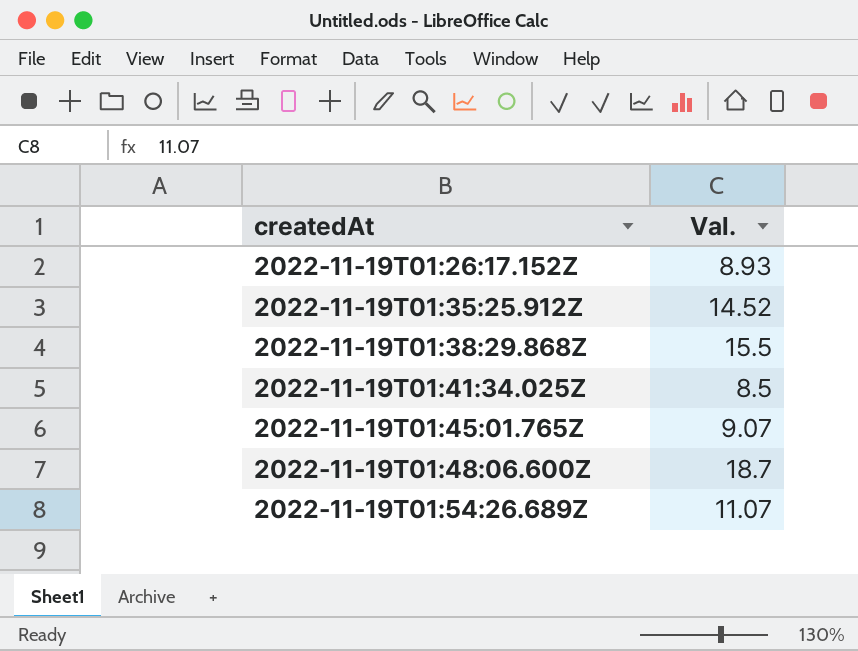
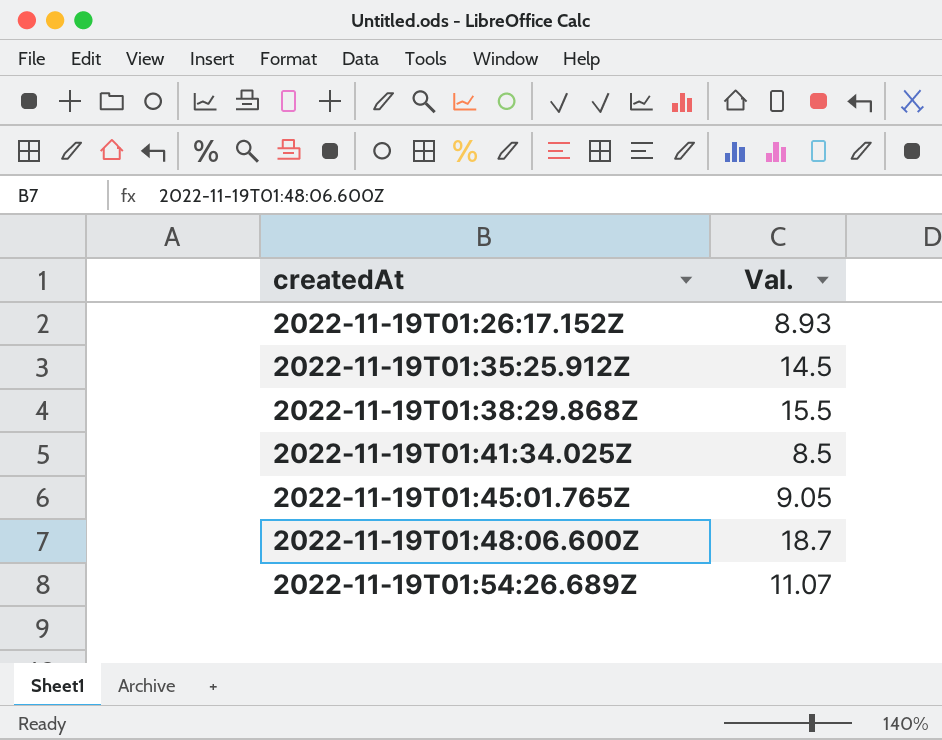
2022-11-19T01:35:25.912Z | Val.: 14.52 -> 14.5
2022-11-19T01:45:01.765Z | Val.: 9.07 -> 9.05

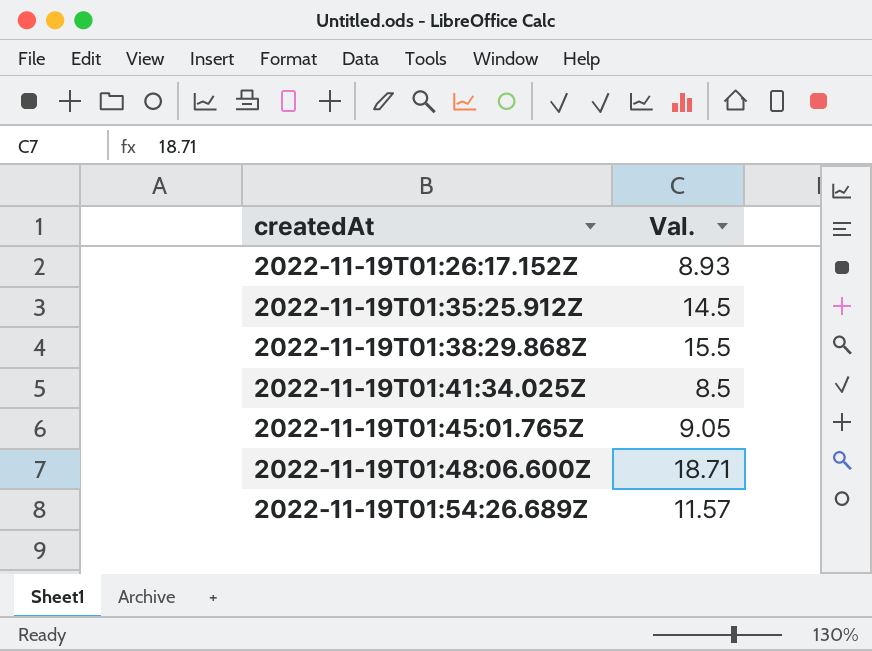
2022-11-19T01:48:06.600Z | Val.: 18.7 -> 18.71
2022-11-19T01:54:26.689Z | Val.: 11.07 -> 11.57

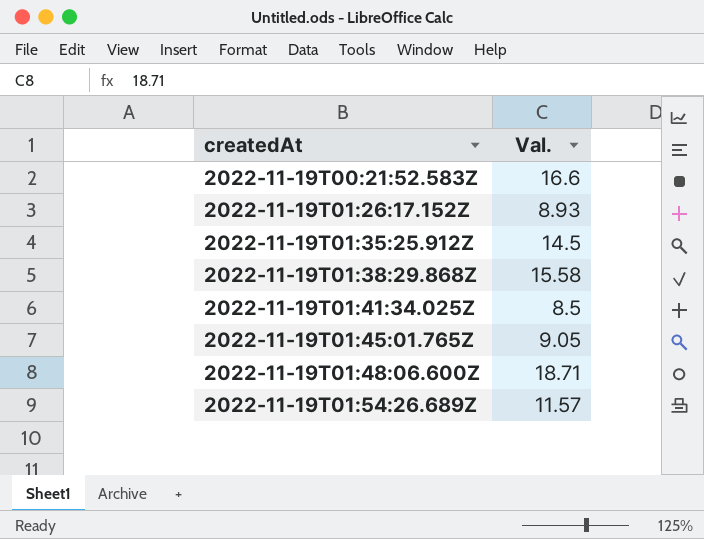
row 2022-11-19T00:21:52.583Z: none -> 16.6
2022-11-19T01:38:29.868Z | Val.: 15.5 -> 15.58

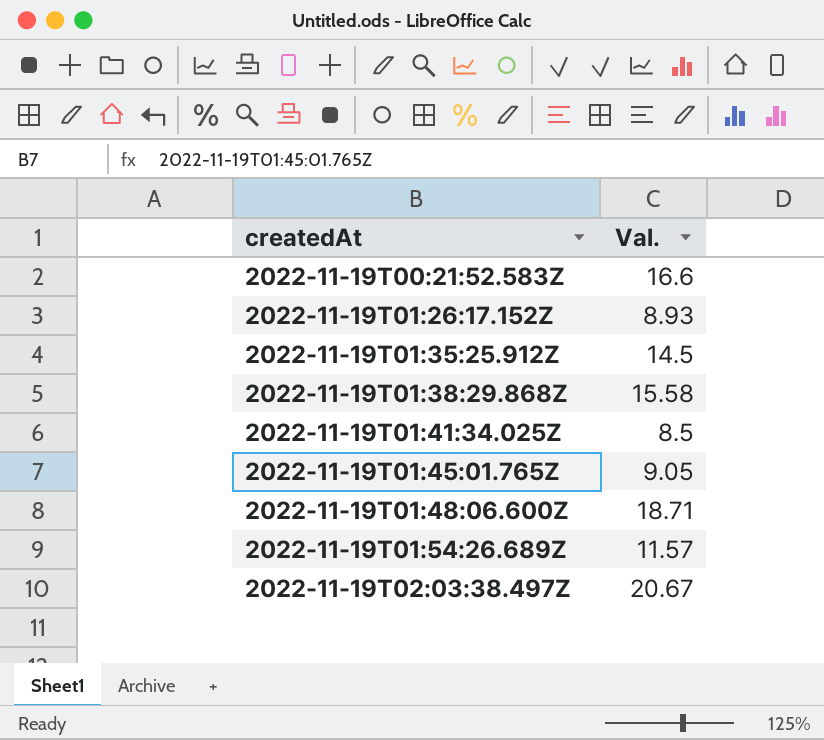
row 2022-11-19T02:03:38.497Z: none -> 20.67

